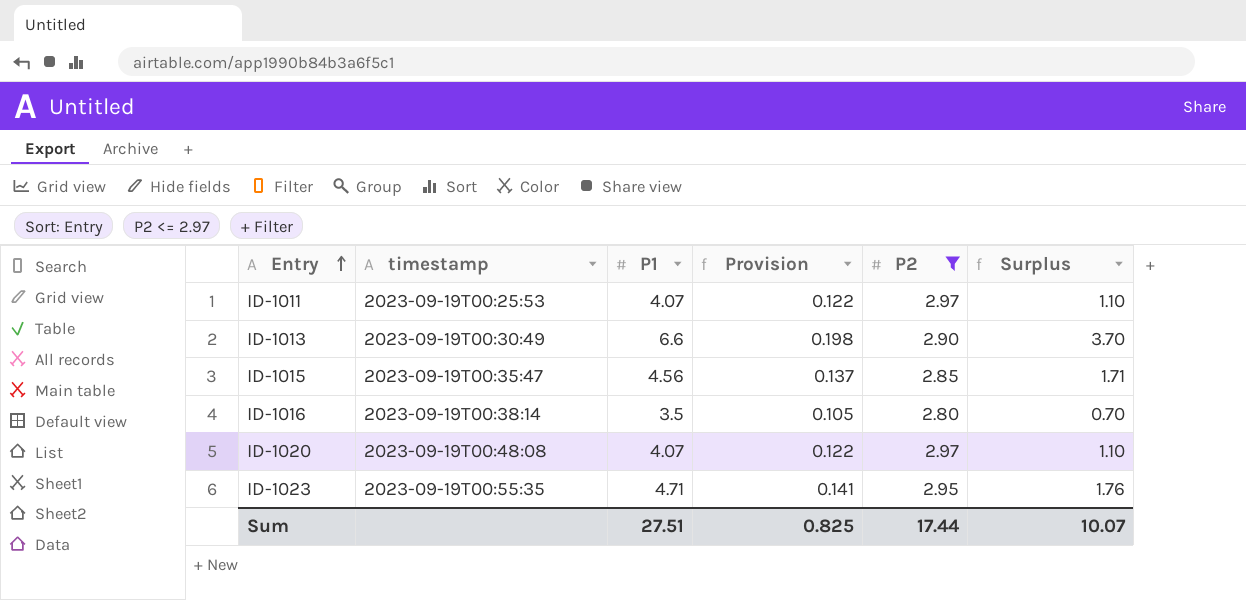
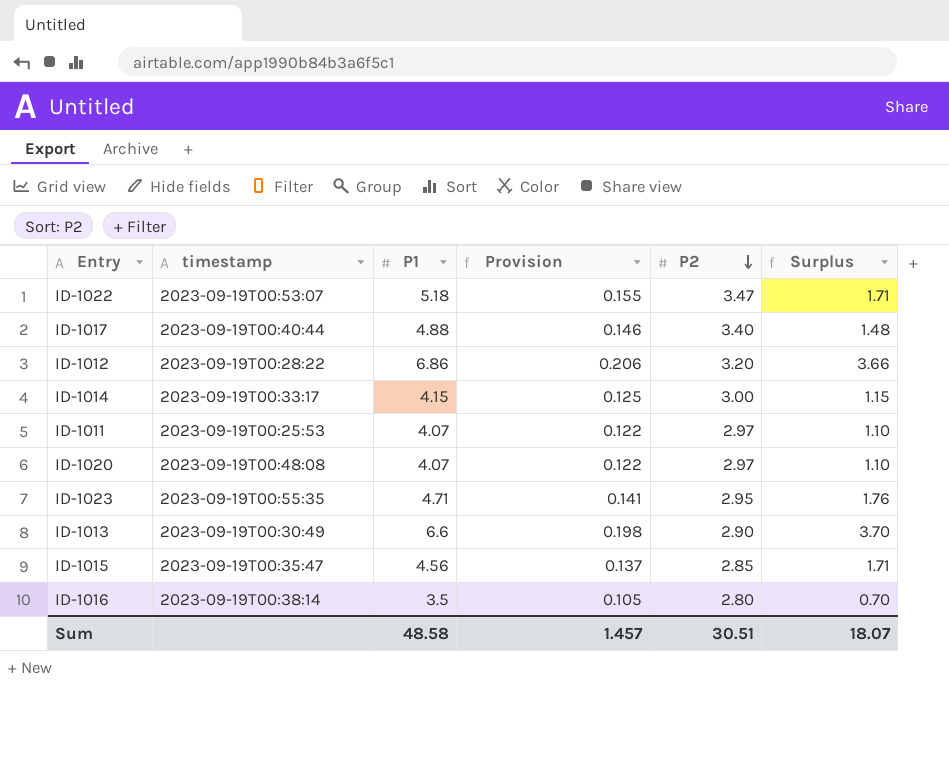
filter: P2 <= 2.97 -> none
row order: Entry ascending -> P2 descending
Sum | P1: 27.51 -> 48.58
Sum | Provision: 0.825 -> 1.457
Sum | P2: 17.44 -> 30.51
Sum | Surplus: 10.07 -> 18.07

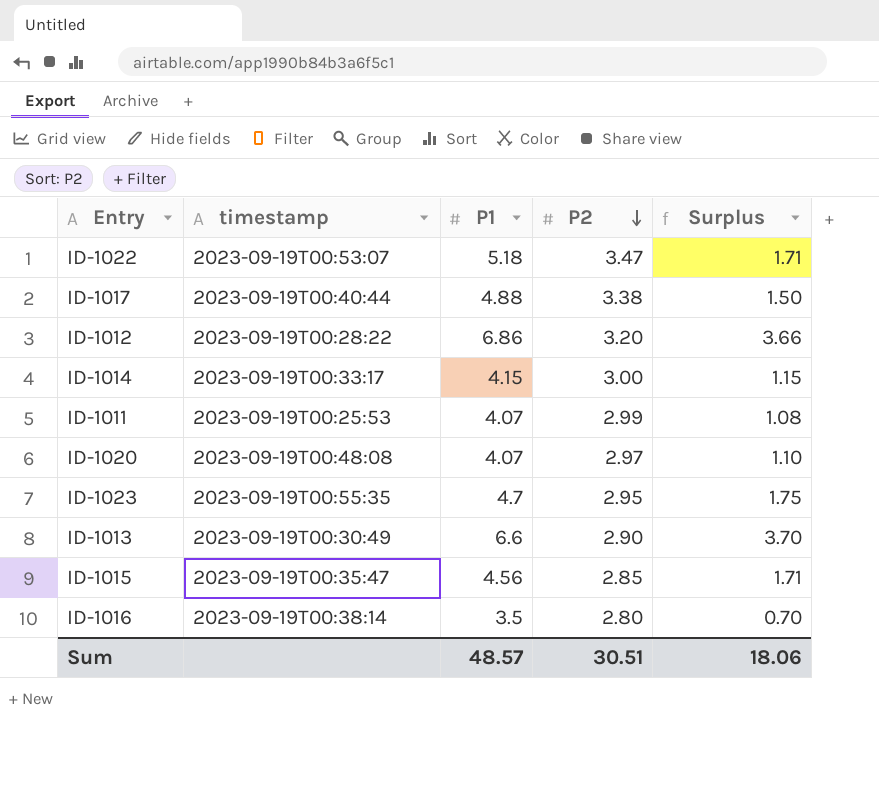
column Provision | formula: [P1] * 0.03 -> none
ID-1017 | P2: 3.40 -> 3.38
ID-1017 | Surplus: 1.48 -> 1.50
ID-1011 | P2: 2.97 -> 2.99
ID-1011 | Surplus: 1.10 -> 1.08
ID-1023 | P1: 4.71 -> 4.7
ID-1023 | Surplus: 1.76 -> 1.75
Sum | P1: 48.58 -> 48.57
Sum | Surplus: 18.07 -> 18.06

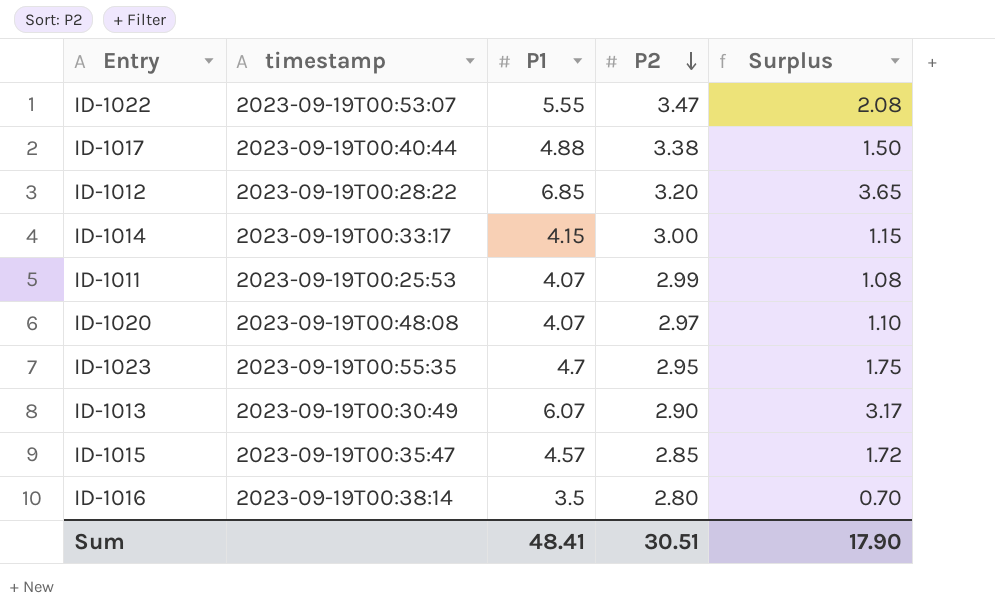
ID-1022 | P1: 5.18 -> 5.55
ID-1022 | Surplus: 1.71 -> 2.08
ID-1012 | P1: 6.86 -> 6.85
ID-1012 | Surplus: 3.66 -> 3.65
ID-1013 | P1: 6.6 -> 6.07
ID-1013 | Surplus: 3.70 -> 3.17
ID-1015 | P1: 4.56 -> 4.57
ID-1015 | Surplus: 1.71 -> 1.72
Sum | P1: 48.57 -> 48.41
Sum | Surplus: 18.06 -> 17.90

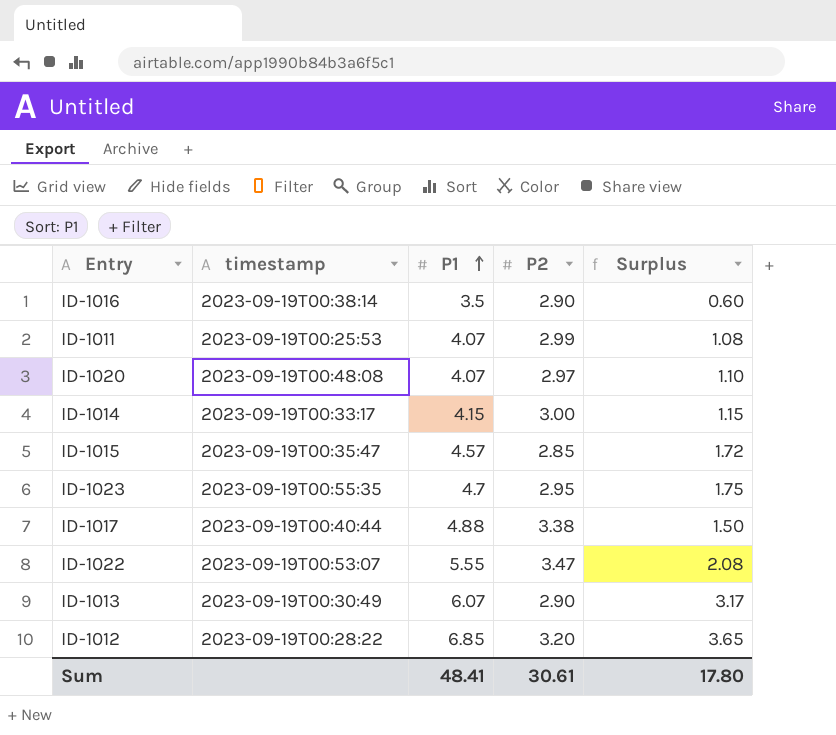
row order: P2 descending -> P1 ascending
ID-1016 | P2: 2.80 -> 2.90
ID-1016 | Surplus: 0.70 -> 0.60
Sum | P2: 30.51 -> 30.61
Sum | Surplus: 17.90 -> 17.80

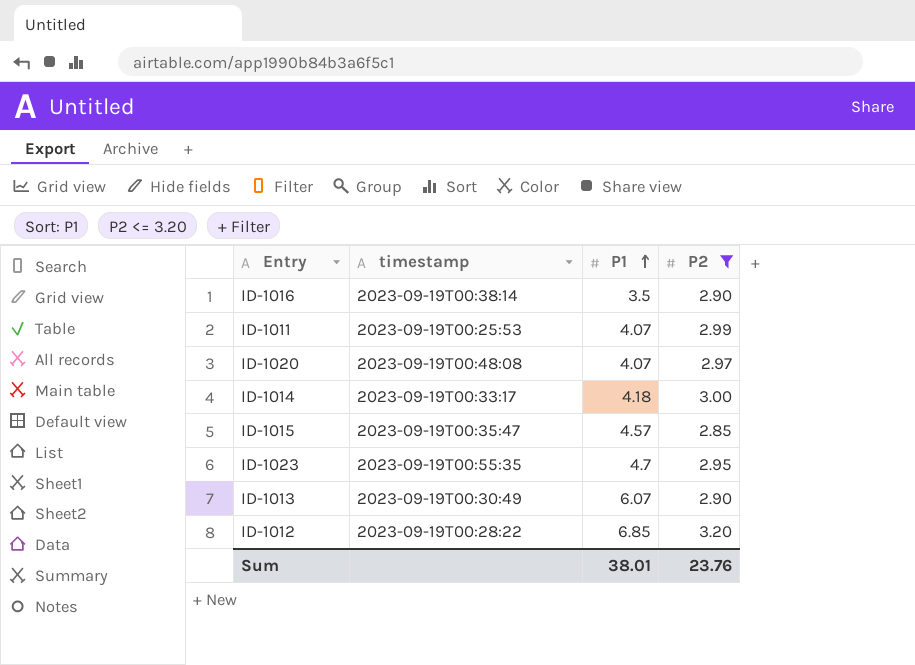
filter: none -> P2 <= 3.20
column Surplus | formula: [P1] - [P2] -> none
ID-1014 | P1: 4.15 -> 4.18
Sum | P1: 48.41 -> 38.01
Sum | P2: 30.61 -> 23.76

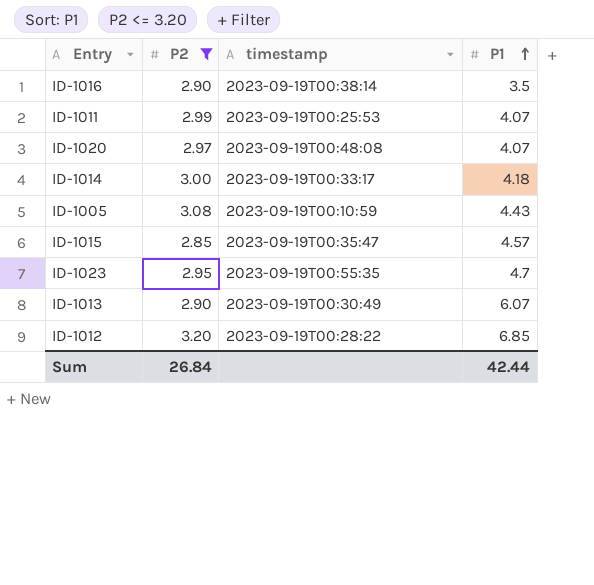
column P2 | position: 4 -> 2
row ID-1005: none -> 3.08 | 2023-09-19T00:10:59 | 4.43
Sum | P2: 23.76 -> 26.84
Sum | P1: 38.01 -> 42.44

